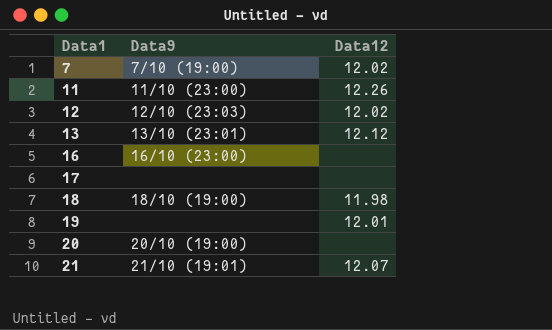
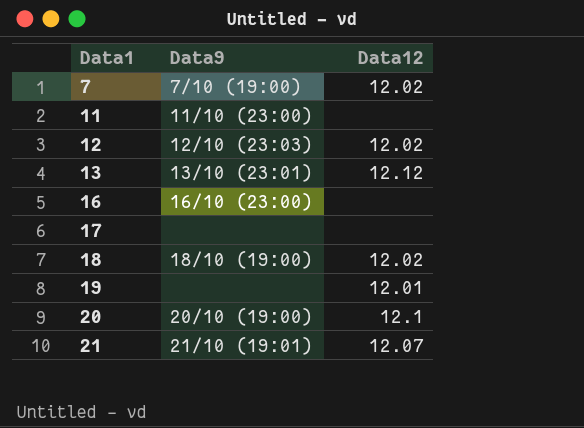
11 | Data12: 12.26 -> none
18 | Data12: 11.98 -> 12.02
20 | Data12: none -> 12.1

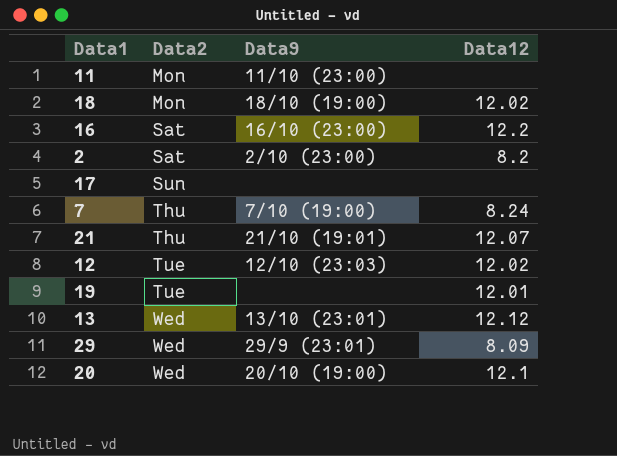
row order: Data1 ascending -> Data2 ascending
column Data2 | position: none -> 2
16 | Data12: none -> 12.2
row 2: none -> Sat | 2/10 (23:00) | 8.2
7 | Data12: 12.02 -> 8.24
row 29: none -> Wed | 29/9 (23:01) | 8.09

